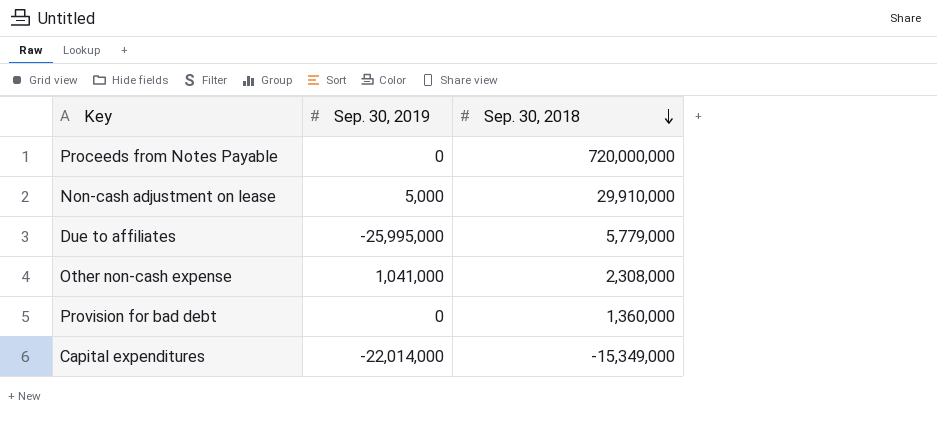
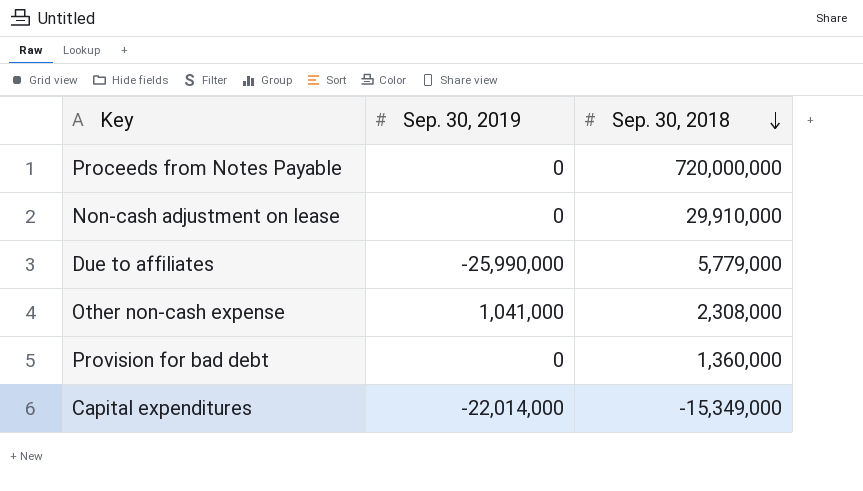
Non-cash adjustment on lease | Sep. 30, 2019: 5,000 -> 0
Due to affiliates | Sep. 30, 2019: -25,995,000 -> -25,990,000

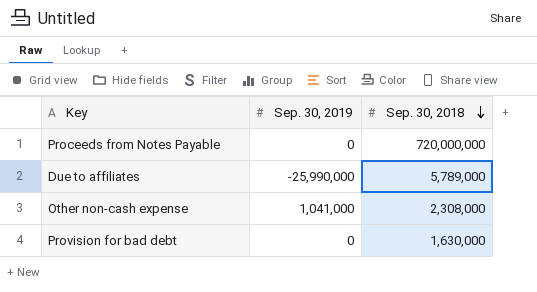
row Non-cash adjustment on lease: 0 | 29,910,000 -> none
row Capital expenditures: -22,014,000 | -15,349,000 -> none
Due to affiliates | Sep. 30, 2018: 5,779,000 -> 5,789,000
Provision for bad debt | Sep. 30, 2018: 1,360,000 -> 1,630,000

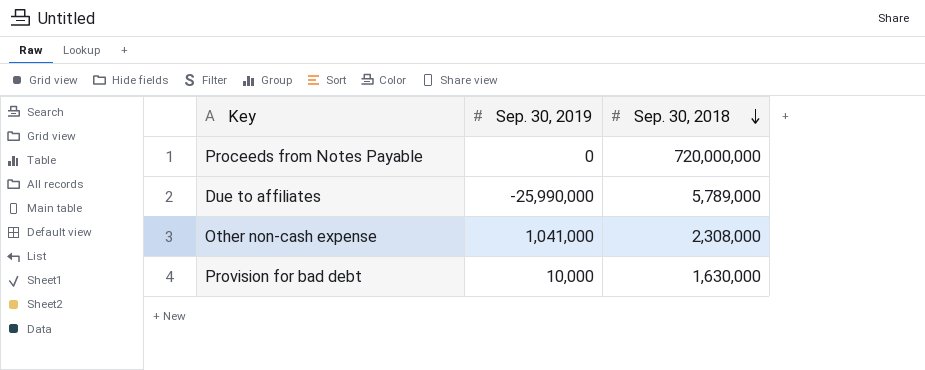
Provision for bad debt | Sep. 30, 2019: 0 -> 10,000

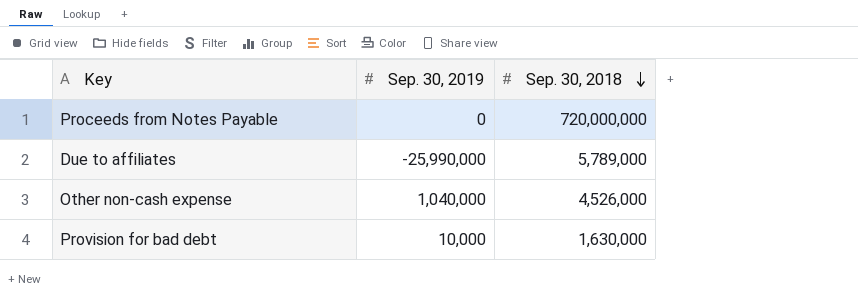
Other non-cash expense | Sep. 30, 2019: 1,041,000 -> 1,040,000
Other non-cash expense | Sep. 30, 2018: 2,308,000 -> 4,526,000

